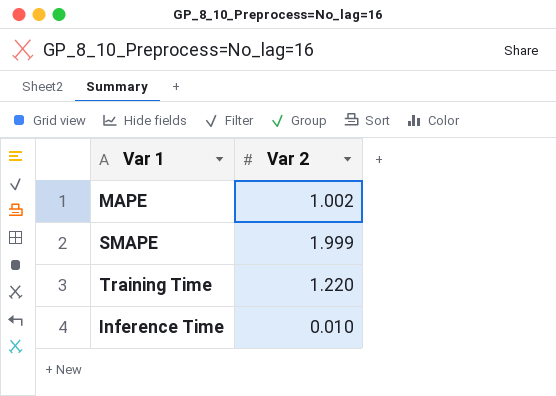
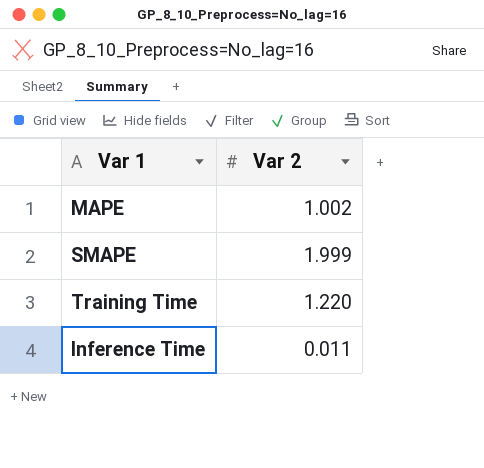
Inference Time | Var 2: 0.010 -> 0.011

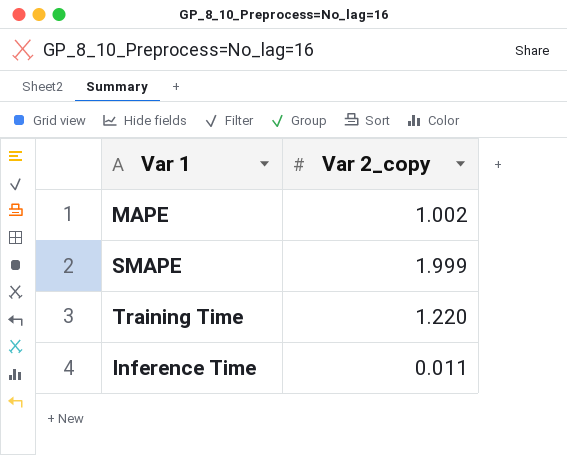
column name: Var 2 -> Var 2_copy

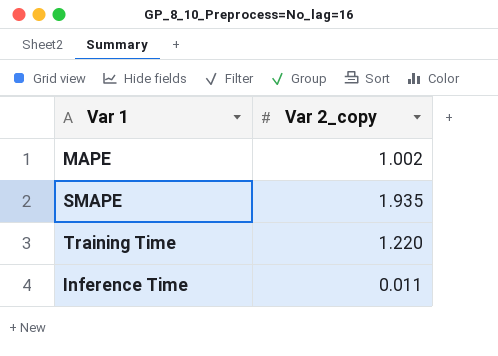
SMAPE | Var 2_copy: 1.999 -> 1.935

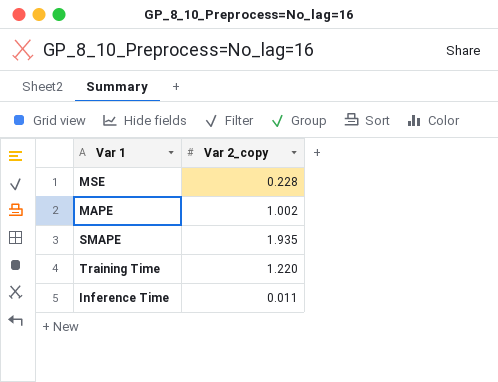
row MSE: none -> 0.228

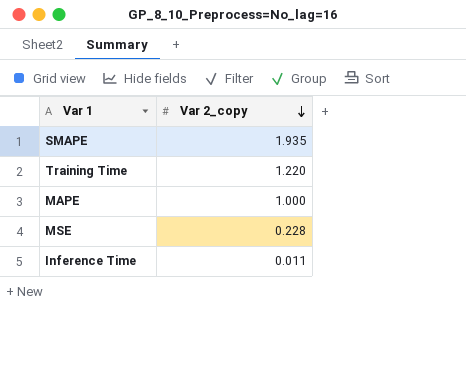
row order: none -> Var 2_copy descending
MAPE | Var 2_copy: 1.002 -> 1.000

